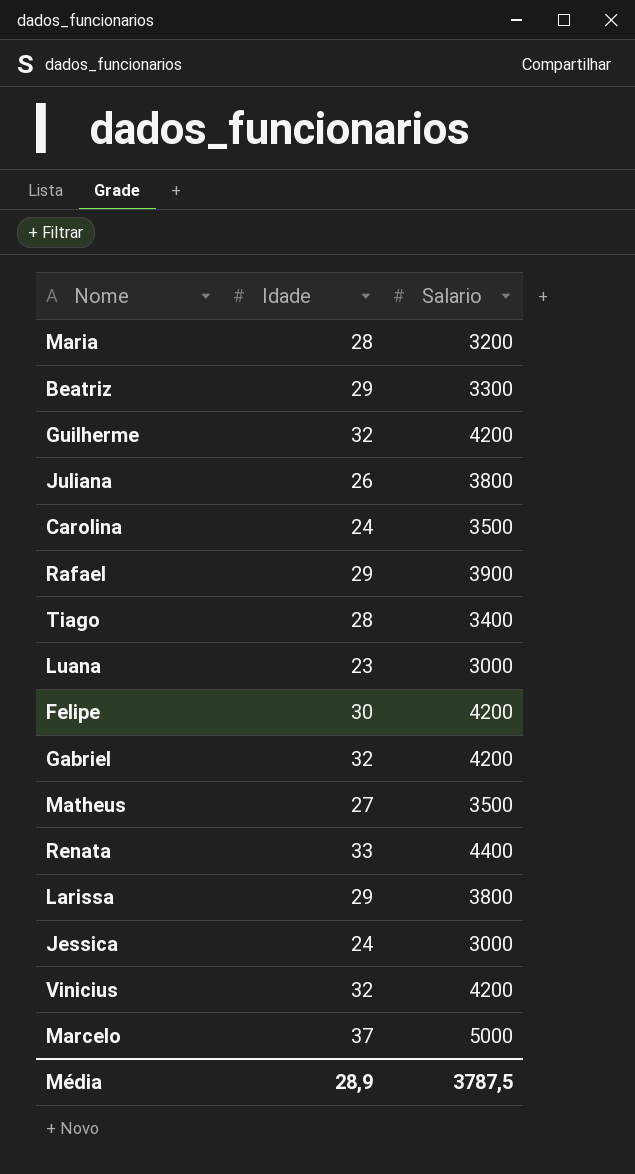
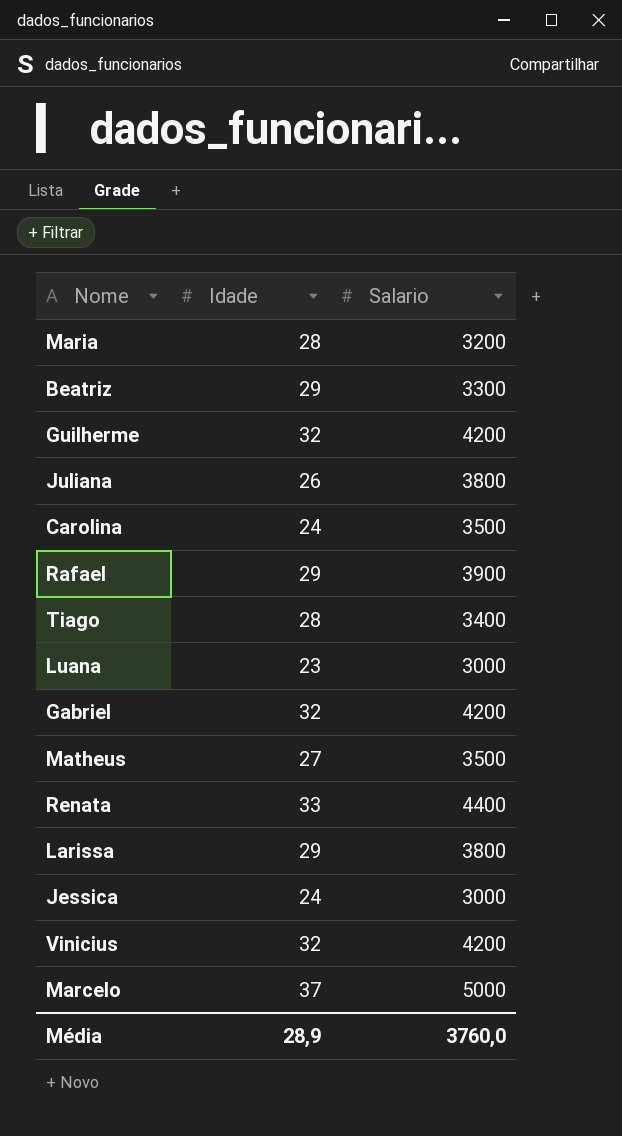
row Felipe: 30 | 4200 -> none
Média | Salario: 3787,5 -> 3760,0

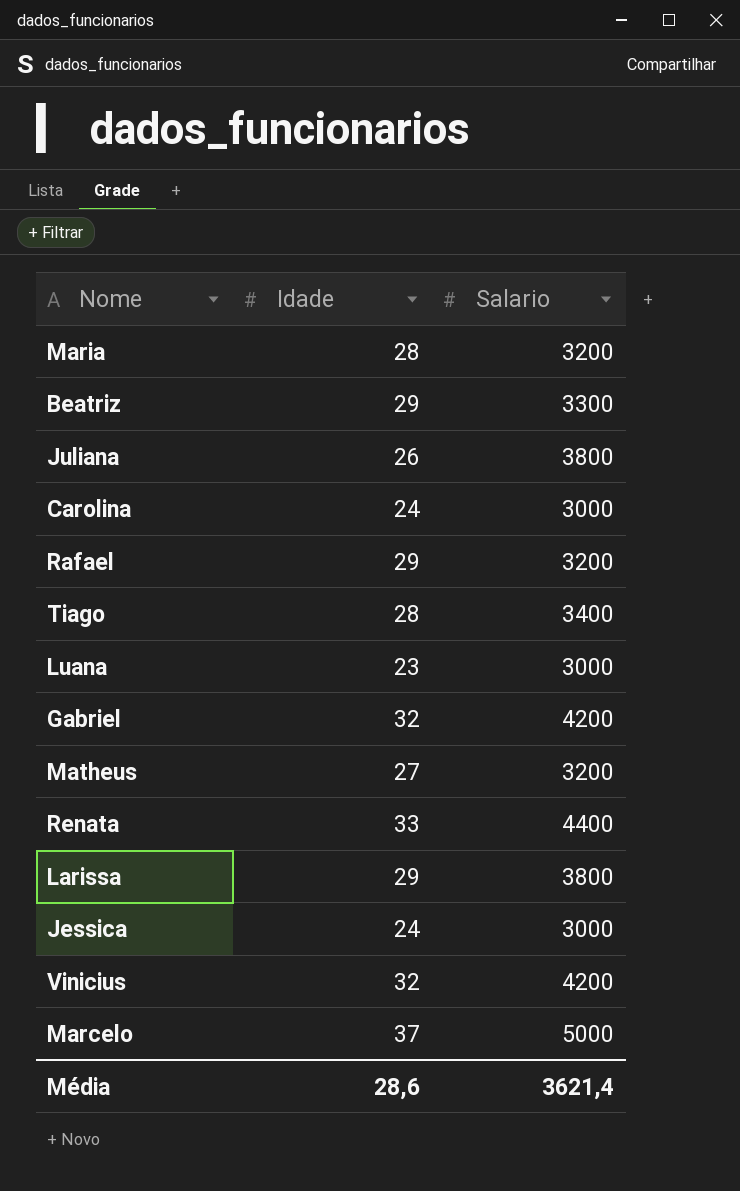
row Guilherme: 32 | 4200 -> none
Carolina | Salario: 3500 -> 3000
Rafael | Salario: 3900 -> 3200
Matheus | Salario: 3500 -> 3200
Média | Idade: 28,9 -> 28,6
Média | Salario: 3760,0 -> 3621,4

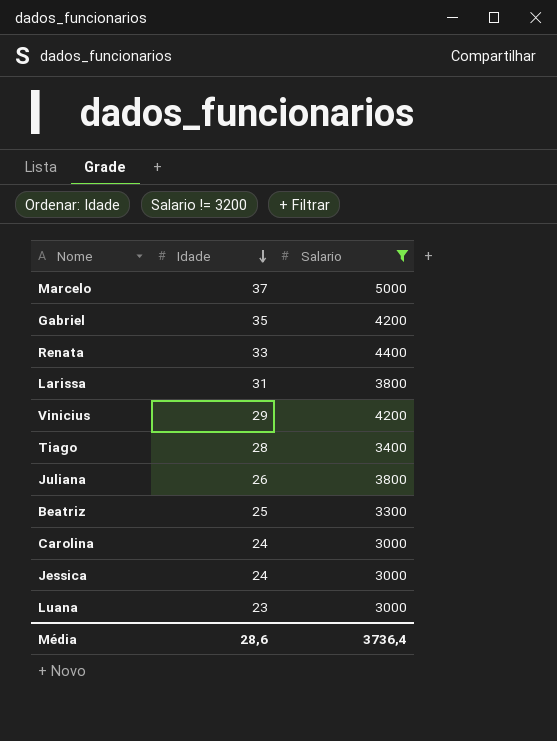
filter: none -> Salario != 3200
row order: none -> Idade descending
Gabriel | Idade: 32 -> 35
Larissa | Idade: 29 -> 31
Vinicius | Idade: 32 -> 29
Beatriz | Idade: 29 -> 25
Média | Salario: 3621,4 -> 3736,4

